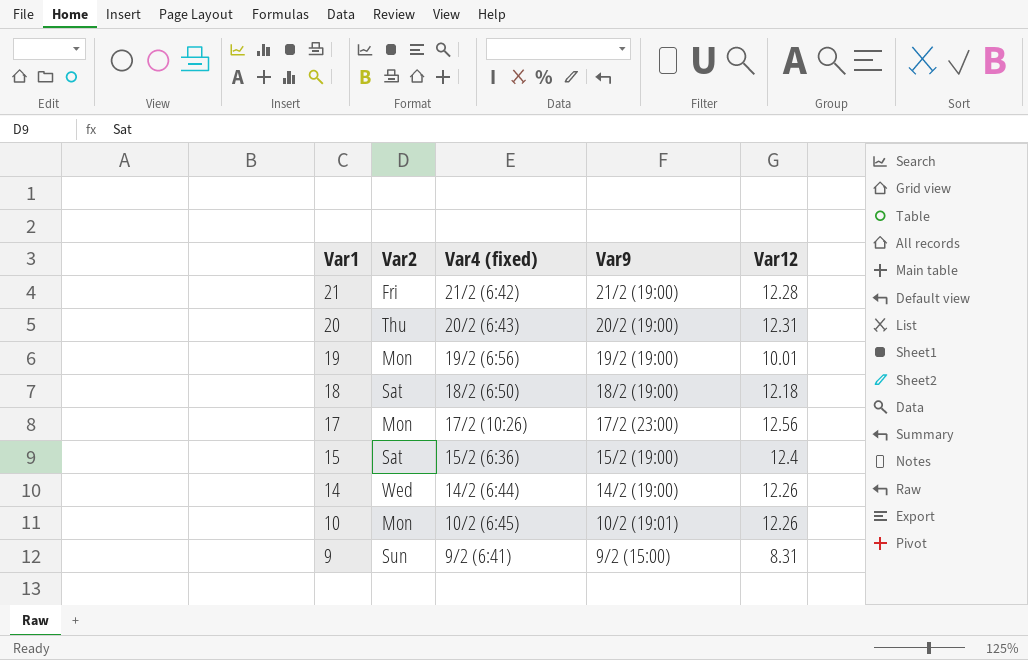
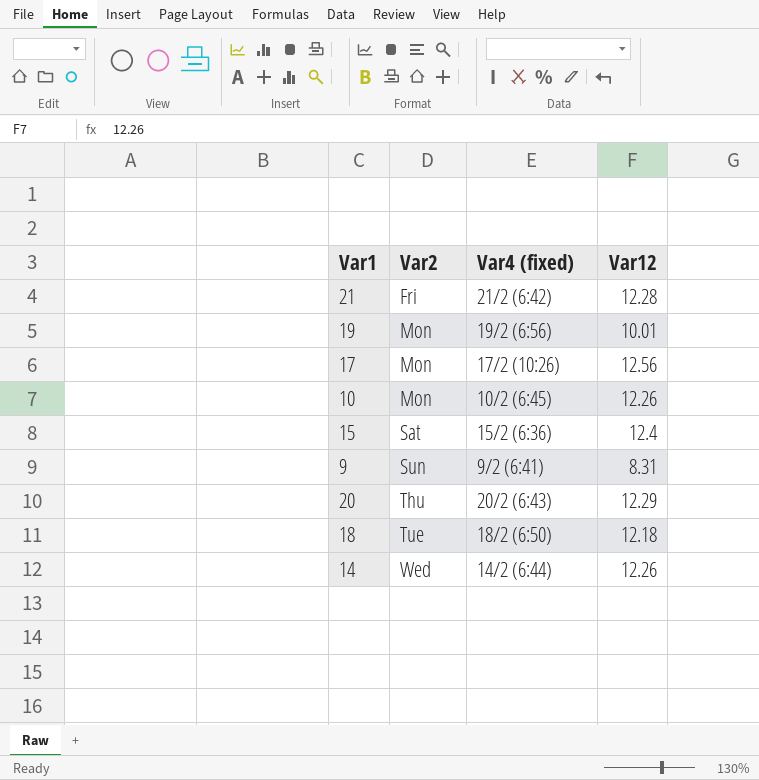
row order: Var1 descending -> Var2 ascending
column Var9 | position: 4 -> none
20 | Var12: 12.31 -> 12.29
18 | Var2: Sat -> Tue

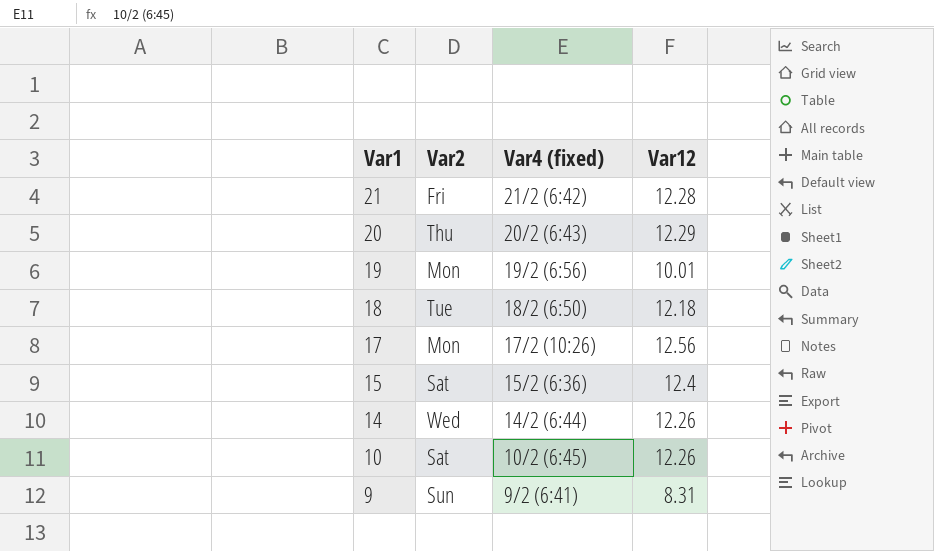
row order: Var2 ascending -> Var1 descending
10 | Var2: Mon -> Sat

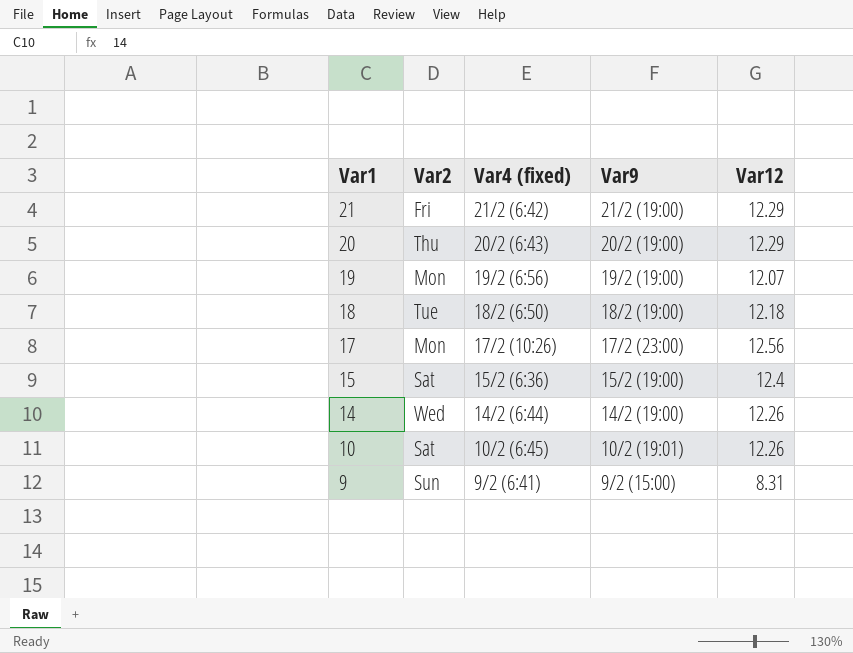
column Var9 | position: none -> 4
21 | Var12: 12.28 -> 12.29
19 | Var12: 10.01 -> 12.07

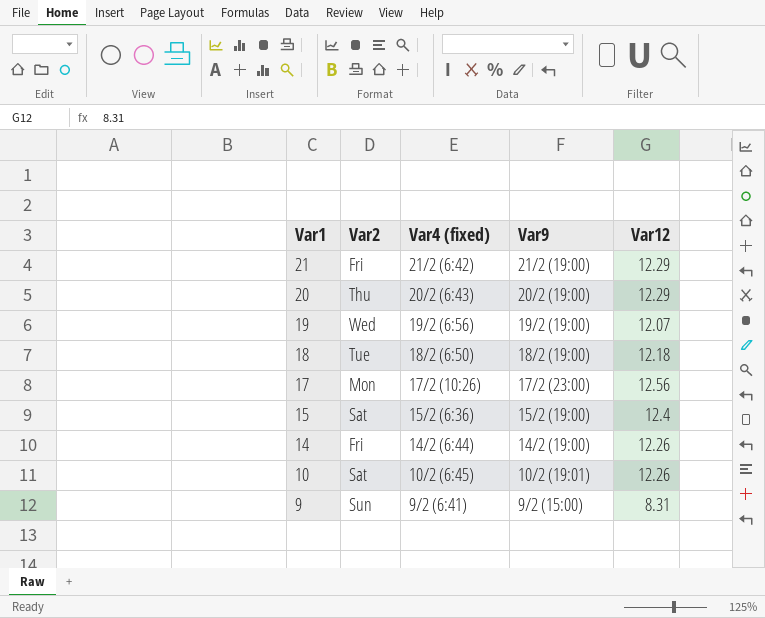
19 | Var2: Mon -> Wed
14 | Var2: Wed -> Fri

